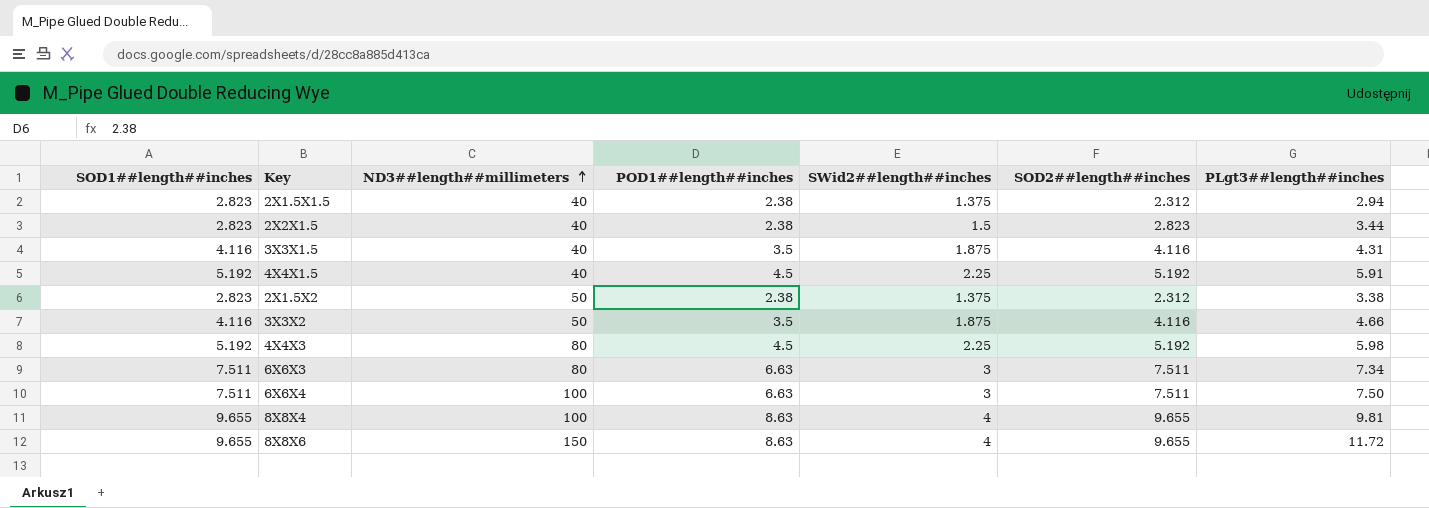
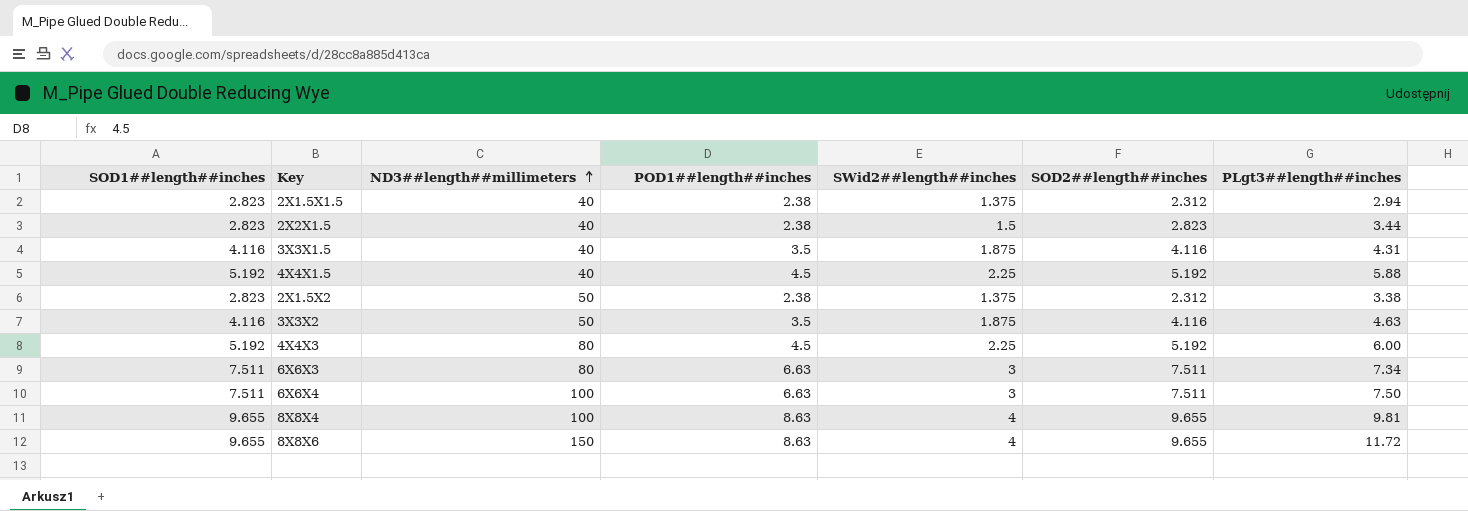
4X4X1.5 | PLgt3##length##inches: 5.91 -> 5.88
3X3X2 | PLgt3##length##inches: 4.66 -> 4.63
4X4X3 | PLgt3##length##inches: 5.98 -> 6.00

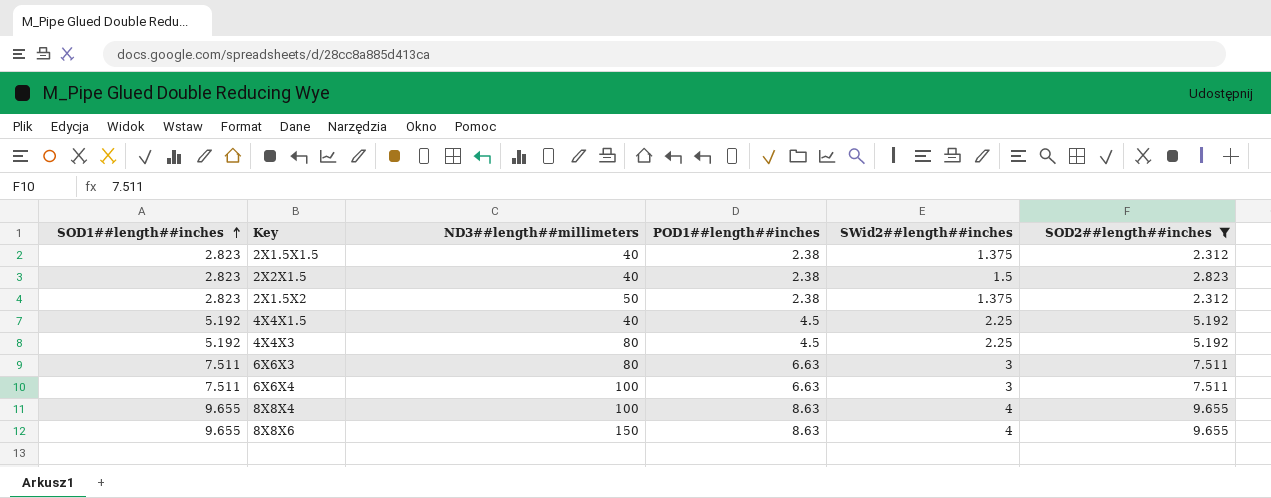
filter: none -> SOD2##length##inches != 4.116
row order: ND3##length##millimeters ascending -> SOD1##length##inches ascending
column PLgt3##length##inches | position: 7 -> none

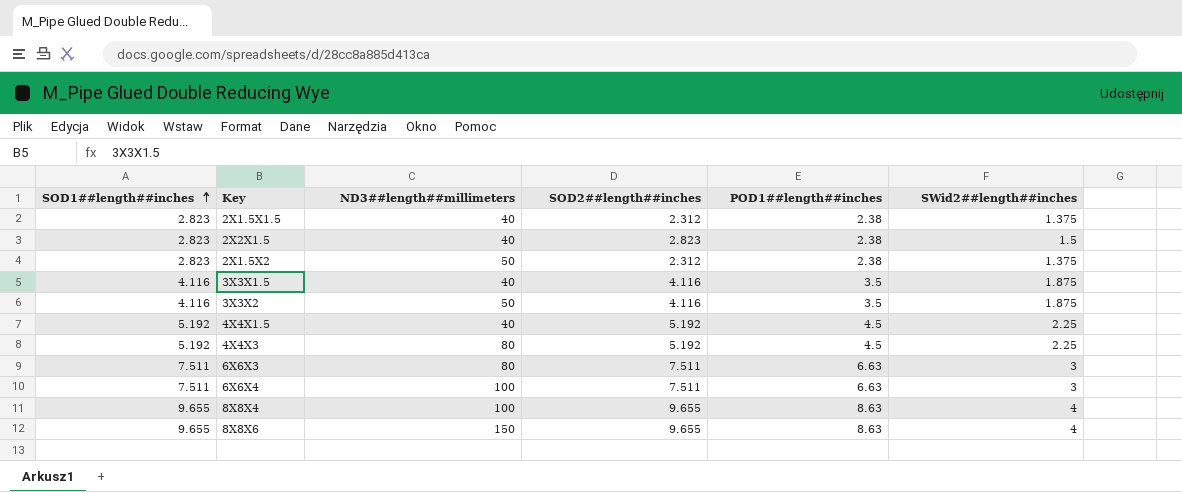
filter: SOD2##length##inches != 4.116 -> none
column SOD2##length##inches | position: 6 -> 4

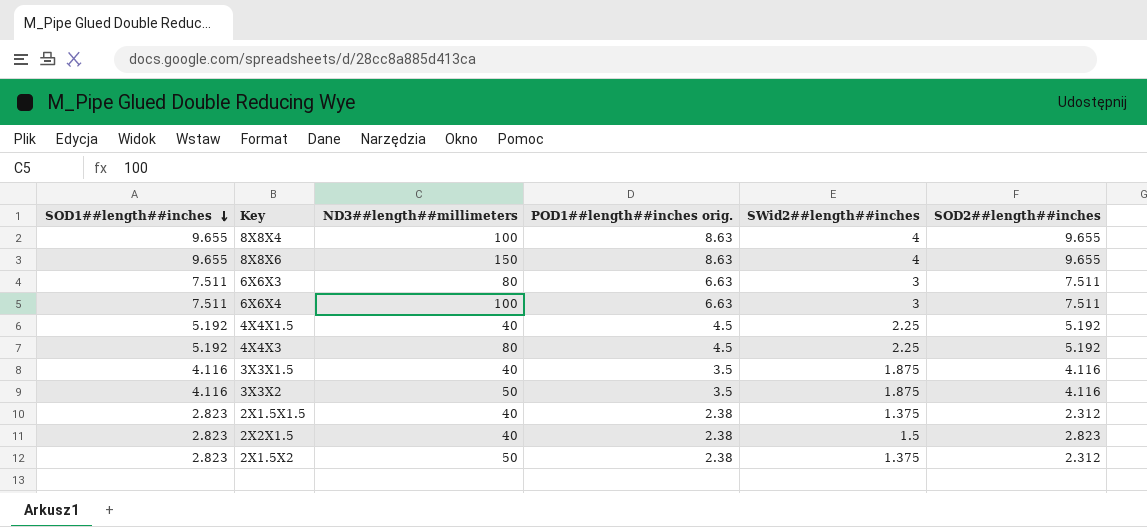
row order: SOD1##length##inches ascending -> SOD1##length##inches descending
column name: POD1##length##inches -> POD1##length##inches orig.
column SOD2##length##inches | position: 4 -> 6

